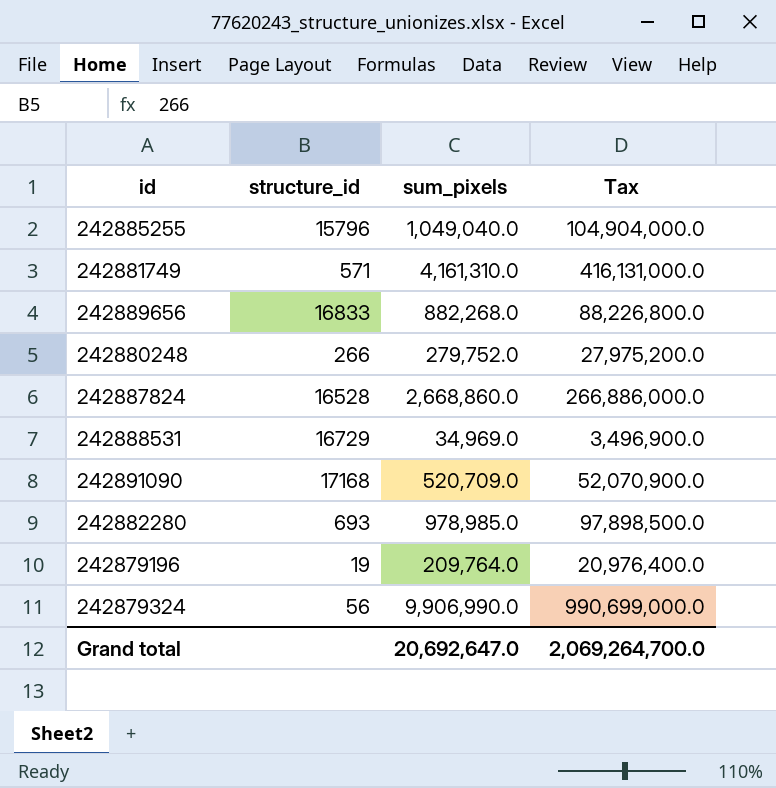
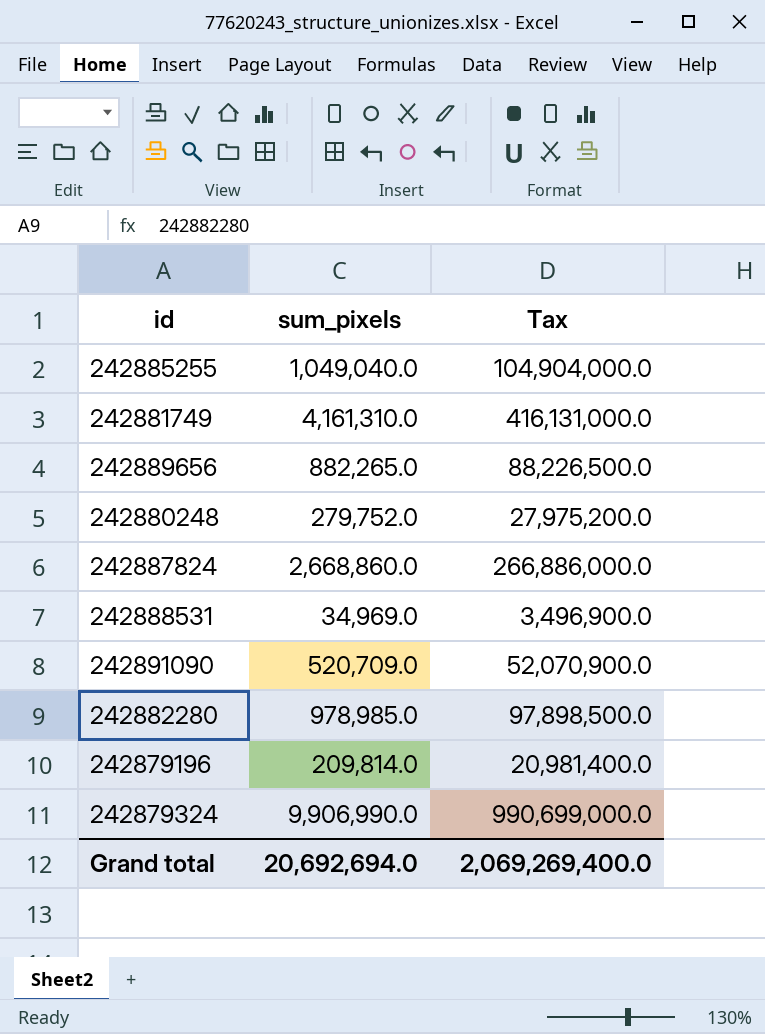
column structure_id | position: 2 -> none
242889656 | sum_pixels: 882,268.0 -> 882,265.0
242889656 | Tax: 88,226,800.0 -> 88,226,500.0
242879196 | sum_pixels: 209,764.0 -> 209,814.0
242879196 | Tax: 20,976,400.0 -> 20,981,400.0
Grand total | sum_pixels: 20,692,647.0 -> 20,692,694.0
Grand total | Tax: 2,069,264,700.0 -> 2,069,269,400.0

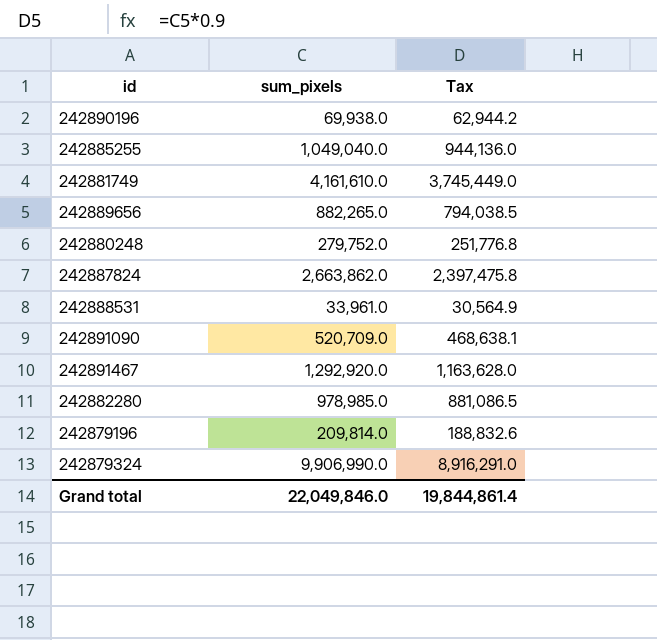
column Tax | formula: [sum_pixels] * 100 -> [sum_pixels] * 0.9
row 242890196: none -> 69,938.0 | 62,944.2
242881749 | sum_pixels: 4,161,310.0 -> 4,161,610.0
242887824 | sum_pixels: 2,668,860.0 -> 2,663,862.0
242888531 | sum_pixels: 34,969.0 -> 33,961.0
row 242891467: none -> 1,292,920.0 | 1,163,628.0
Grand total | sum_pixels: 20,692,694.0 -> 22,049,846.0
Grand total | Tax: 2,069,269,400.0 -> 19,844,861.4

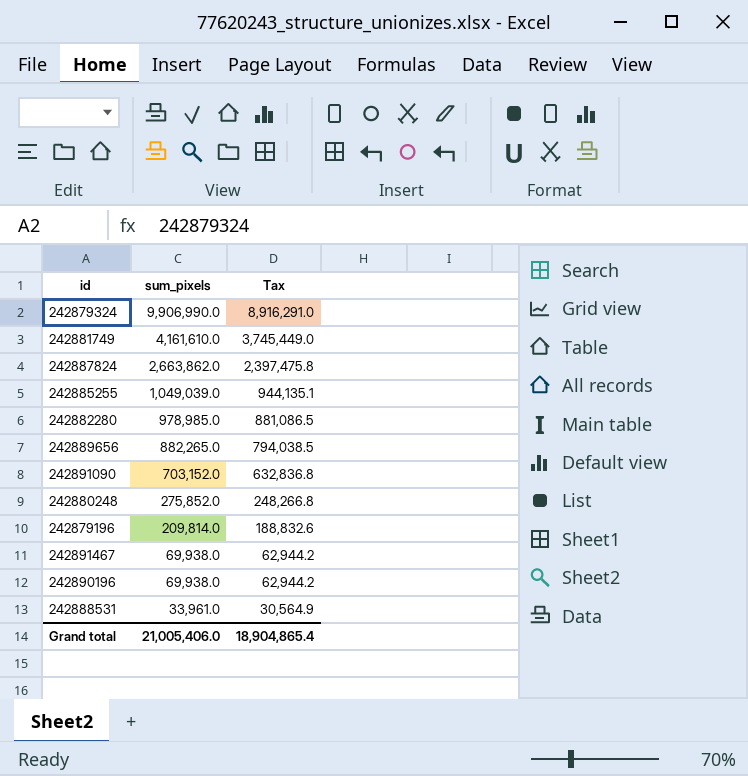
row order: none -> sum_pixels descending
242885255 | sum_pixels: 1,049,040.0 -> 1,049,039.0
242885255 | Tax: 944,136.0 -> 944,135.1
242891090 | sum_pixels: 520,709.0 -> 703,152.0
242891090 | Tax: 468,638.1 -> 632,836.8
242880248 | sum_pixels: 279,752.0 -> 275,852.0
242880248 | Tax: 251,776.8 -> 248,266.8
242891467 | sum_pixels: 1,292,920.0 -> 69,938.0
242891467 | Tax: 1,163,628.0 -> 62,944.2
Grand total | sum_pixels: 22,049,846.0 -> 21,005,406.0
Grand total | Tax: 19,844,861.4 -> 18,904,865.4

